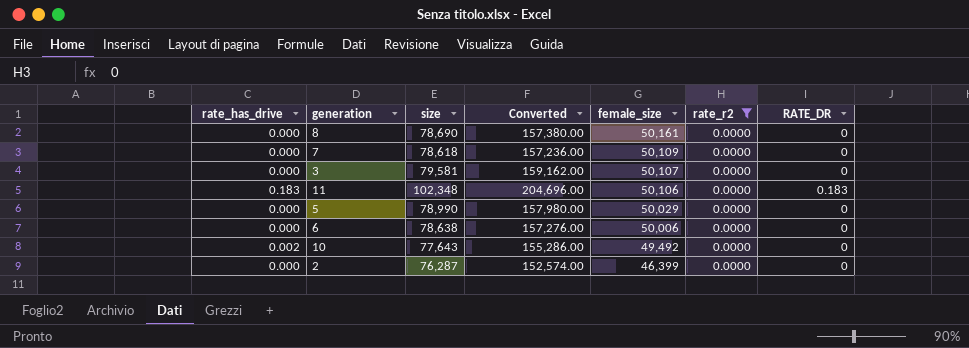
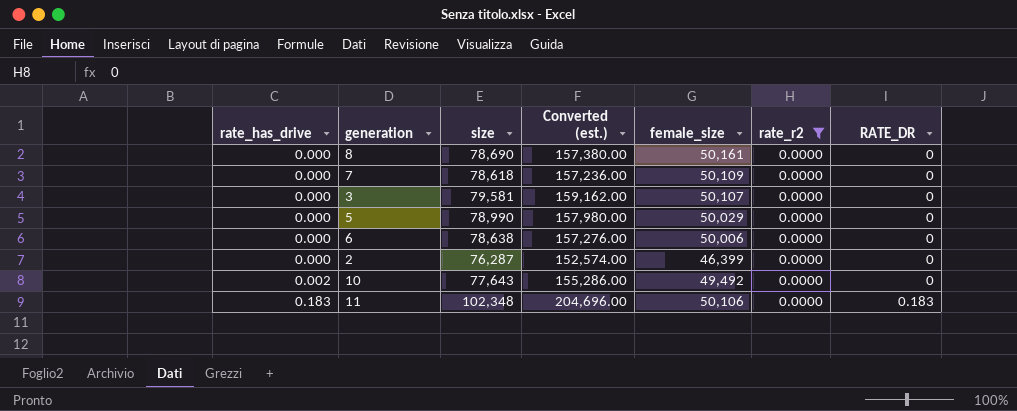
row order: female_size descending -> rate_has_drive ascending
column name: Converted -> Converted (est.)

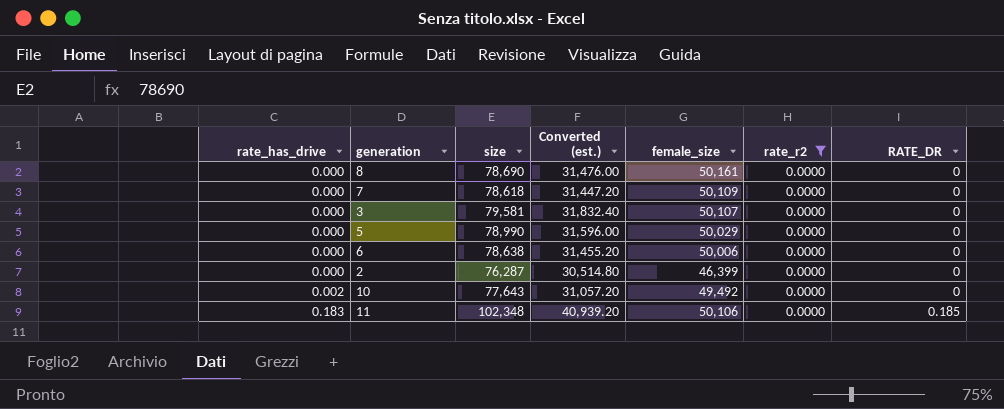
column Converted (est.) | formula: [size] * 2 -> [size] * 0.4
11 | RATE_DR: 0.183 -> 0.185

